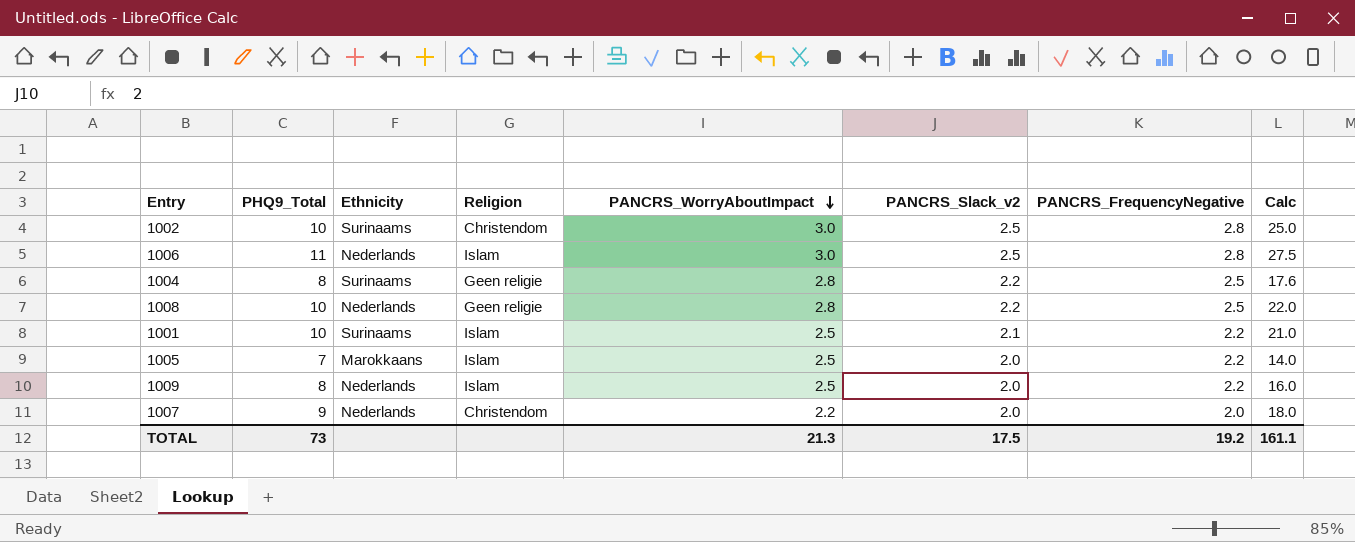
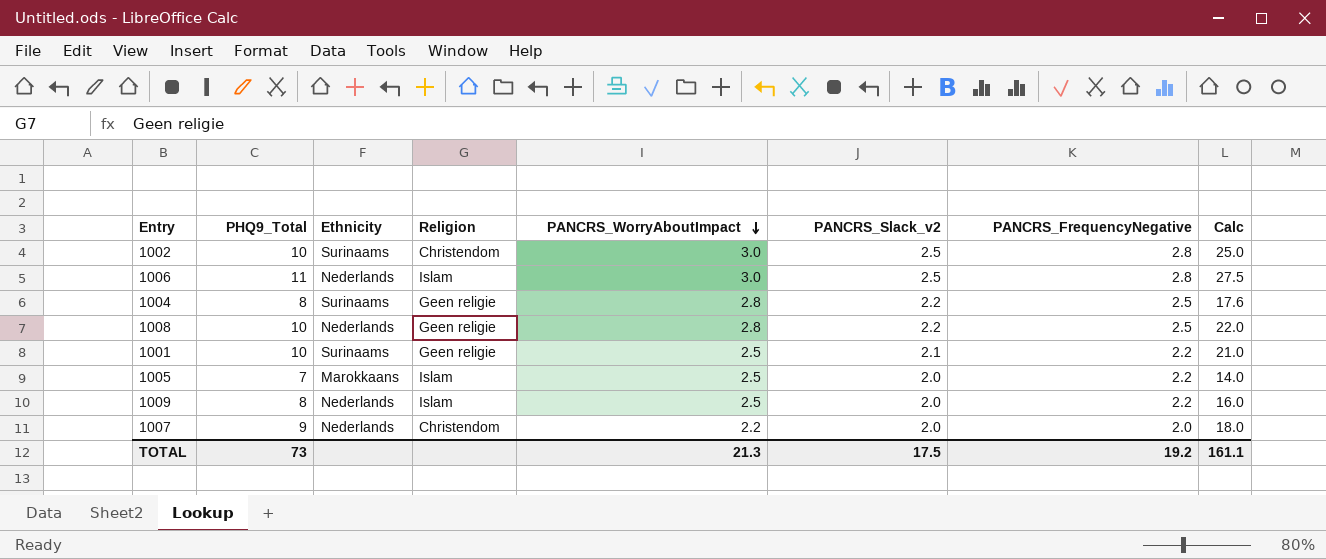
1001 | Religion: Islam -> Geen religie

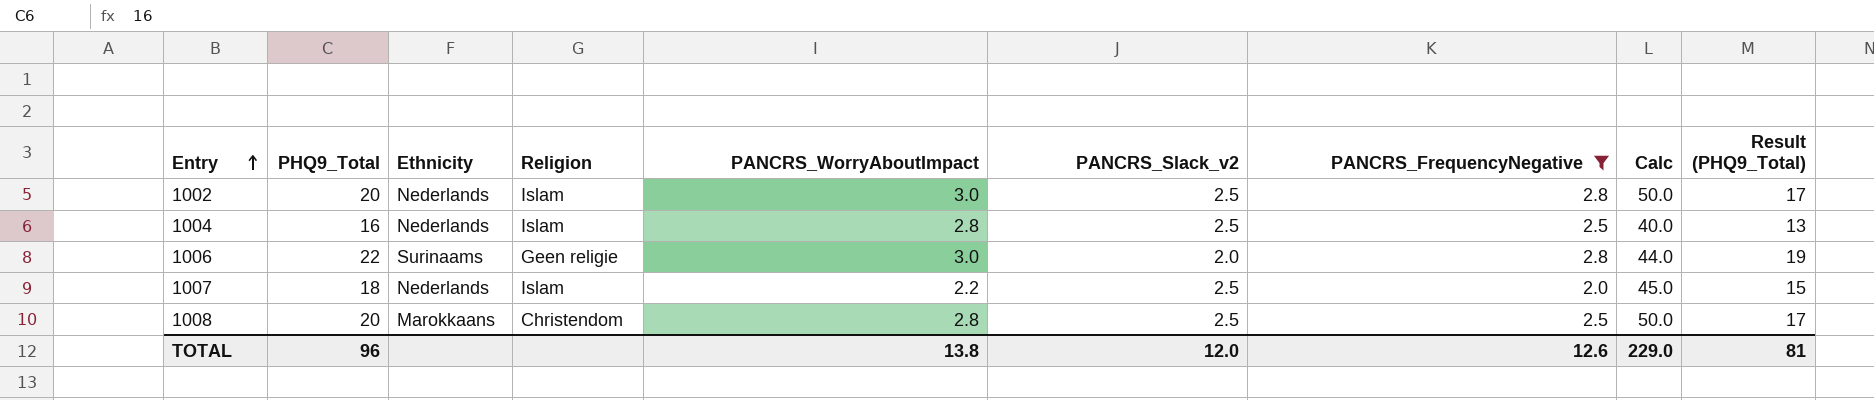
filter: none -> PANCRS_FrequencyNegative != 2.2
row order: PANCRS_WorryAboutImpact descending -> Entry ascending
column Result (PHQ9_Total) | formula: none -> [PHQ9_Total] - 3
1002 | PHQ9_Total: 10 -> 20
1002 | Ethnicity: Surinaams -> Nederlands
1002 | Religion: Christendom -> Islam
1002 | Calc: 25.0 -> 50.0
1004 | PHQ9_Total: 8 -> 16
1004 | Ethnicity: Surinaams -> Nederlands
1004 | Religion: Geen religie -> Islam
1004 | PANCRS_Slack_v2: 2.2 -> 2.5
1004 | Calc: 17.6 -> 40.0
1006 | PHQ9_Total: 11 -> 22
1006 | Ethnicity: Nederlands -> Surinaams
1006 | Religion: Islam -> Geen religie
1006 | PANCRS_Slack_v2: 2.5 -> 2.0
1006 | Calc: 27.5 -> 44.0
1007 | PHQ9_Total: 9 -> 18
1007 | Religion: Christendom -> Islam
1007 | PANCRS_Slack_v2: 2.0 -> 2.5
1007 | Calc: 18.0 -> 45.0
1008 | PHQ9_Total: 10 -> 20
1008 | Ethnicity: Nederlands -> Marokkaans
1008 | Religion: Geen religie -> Christendom
1008 | PANCRS_Slack_v2: 2.2 -> 2.5
1008 | Calc: 22.0 -> 50.0
TOTAL | PHQ9_Total: 73 -> 96
TOTAL | PANCRS_WorryAboutImpact: 21.3 -> 13.8
TOTAL | PANCRS_Slack_v2: 17.5 -> 12.0
TOTAL | PANCRS_FrequencyNegative: 19.2 -> 12.6
TOTAL | Calc: 161.1 -> 229.0

